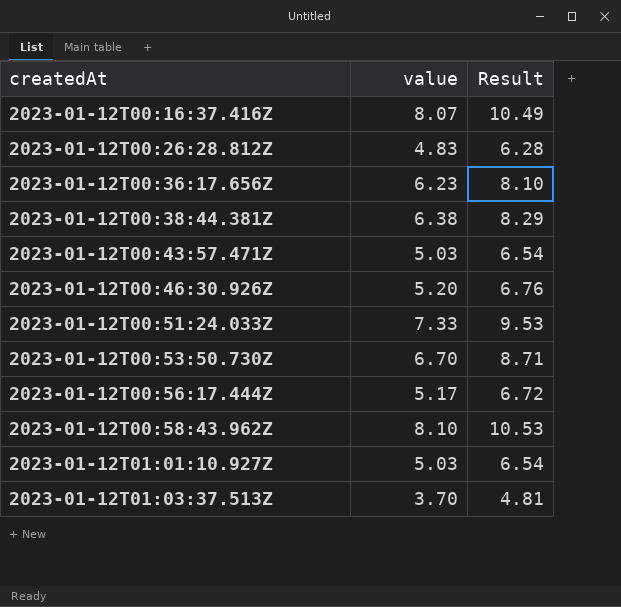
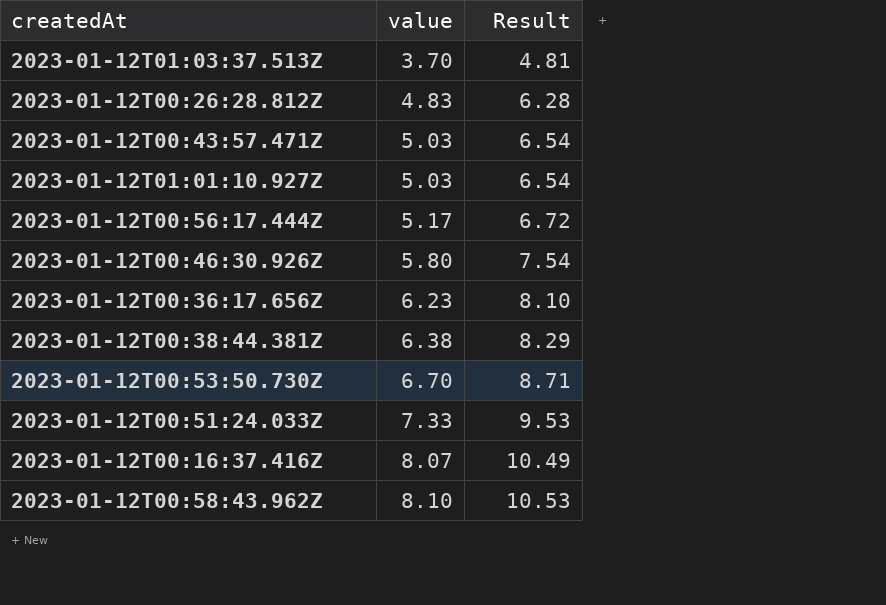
row order: createdAt ascending -> value ascending
2023-01-12T00:46:30.926Z | value: 5.20 -> 5.80
2023-01-12T00:46:30.926Z | Result: 6.76 -> 7.54

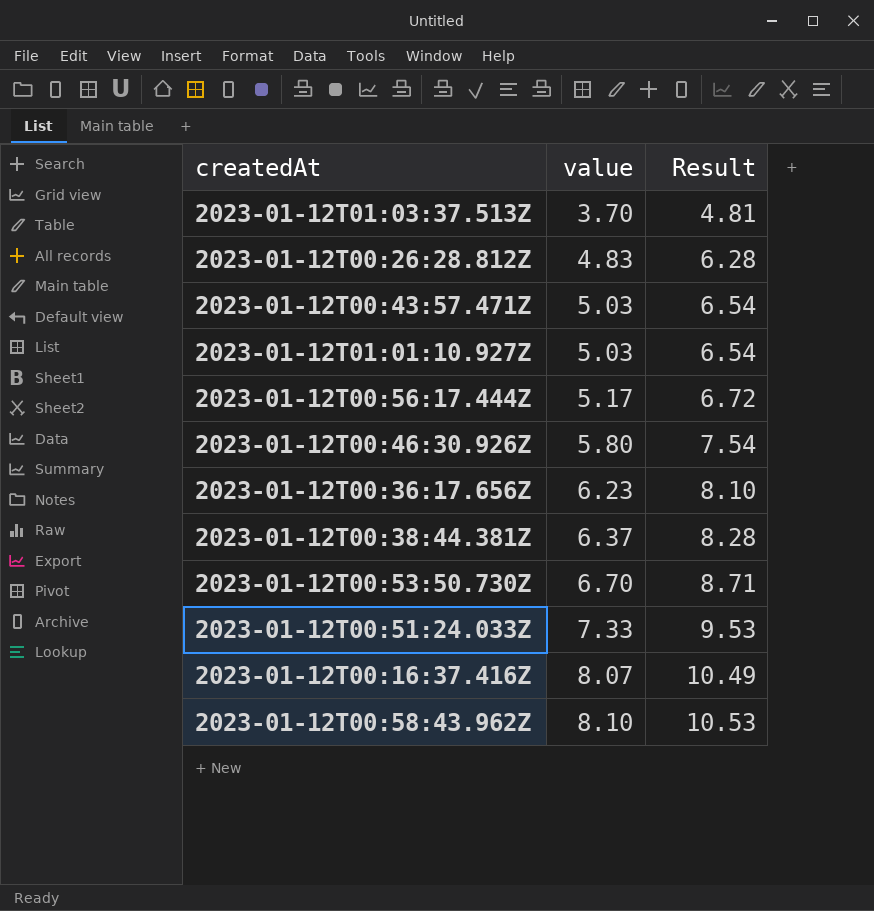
2023-01-12T00:38:44.381Z | value: 6.38 -> 6.37
2023-01-12T00:38:44.381Z | Result: 8.29 -> 8.28

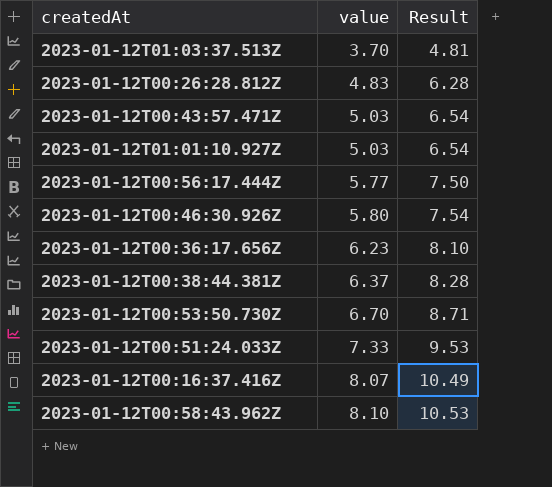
2023-01-12T00:56:17.444Z | value: 5.17 -> 5.77
2023-01-12T00:56:17.444Z | Result: 6.72 -> 7.50

